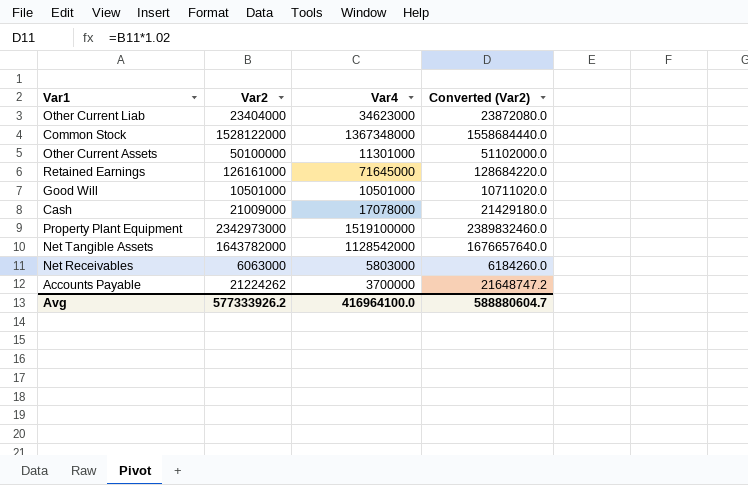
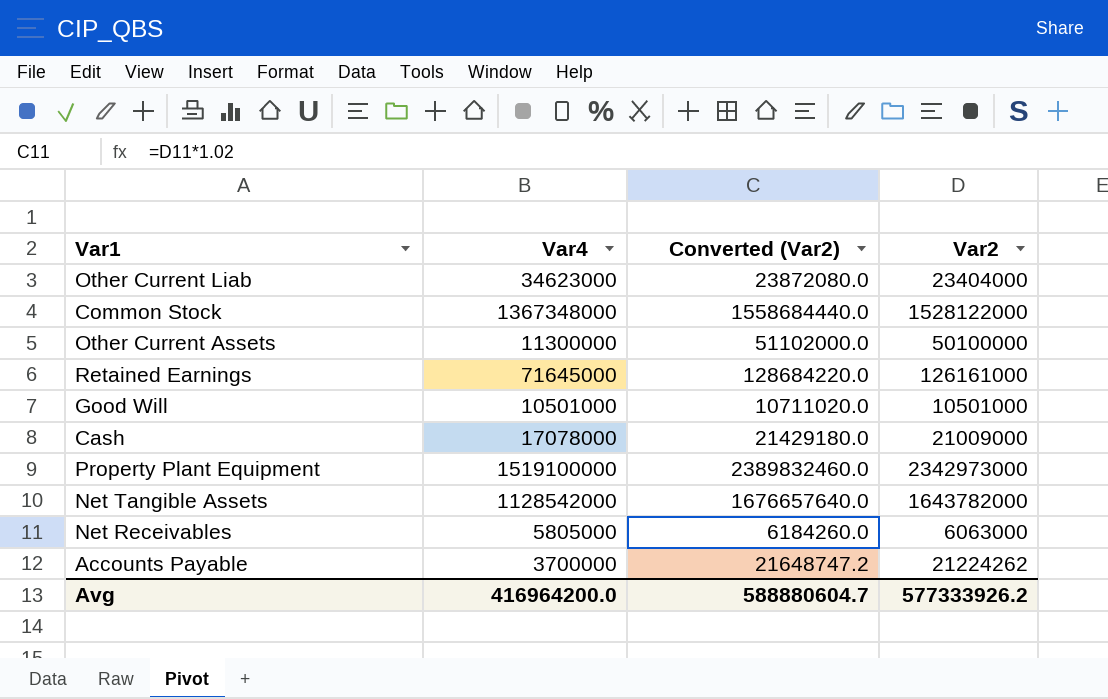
column Var2 | position: 2 -> 4
Other Current Assets | Var4: 11301000 -> 11300000
Net Receivables | Var4: 5803000 -> 5805000
Avg | Var4: 416964100.0 -> 416964200.0

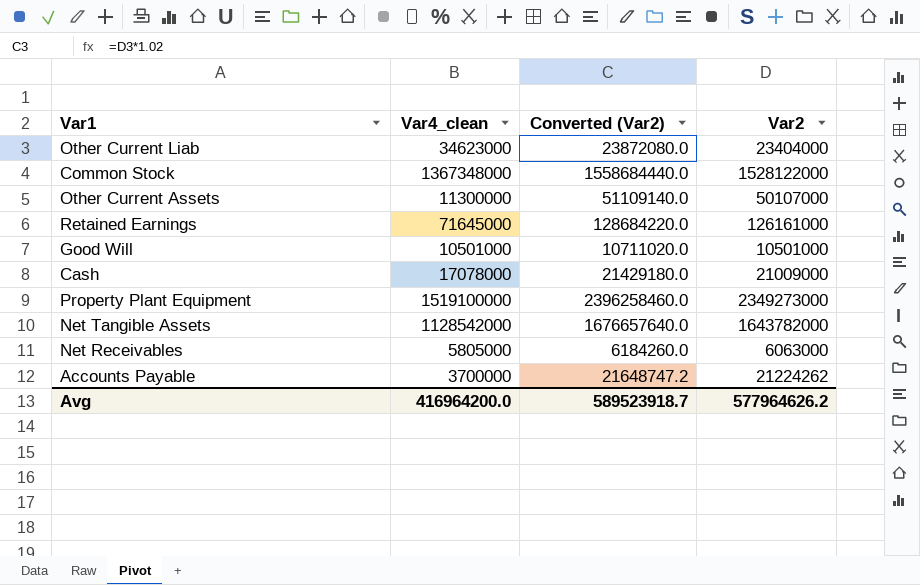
column name: Var4 -> Var4_clean
Other Current Assets | Converted (Var2): 51102000.0 -> 51109140.0
Other Current Assets | Var2: 50100000 -> 50107000
Property Plant Equipment | Converted (Var2): 2389832460.0 -> 2396258460.0
Property Plant Equipment | Var2: 2342973000 -> 2349273000
Avg | Converted (Var2): 588880604.7 -> 589523918.7
Avg | Var2: 577333926.2 -> 577964626.2

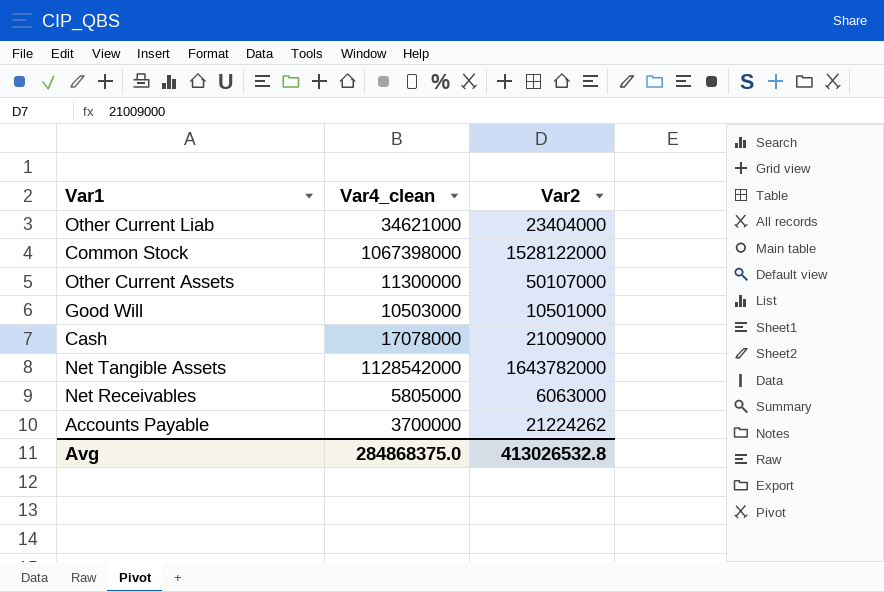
column Converted (Var2) | formula: [Var2] * 1.02 -> none
row Retained Earnings: 71645000 | 128684220.0 | 126161000 -> none
row Property Plant Equipment: 1519100000 | 2396258460.0 | 2349273000 -> none
Other Current Liab | Var4_clean: 34623000 -> 34621000
Common Stock | Var4_clean: 1367348000 -> 1067398000
Good Will | Var4_clean: 10501000 -> 10503000
Avg | Var4_clean: 416964200.0 -> 284868375.0
Avg | Var2: 577964626.2 -> 413026532.8

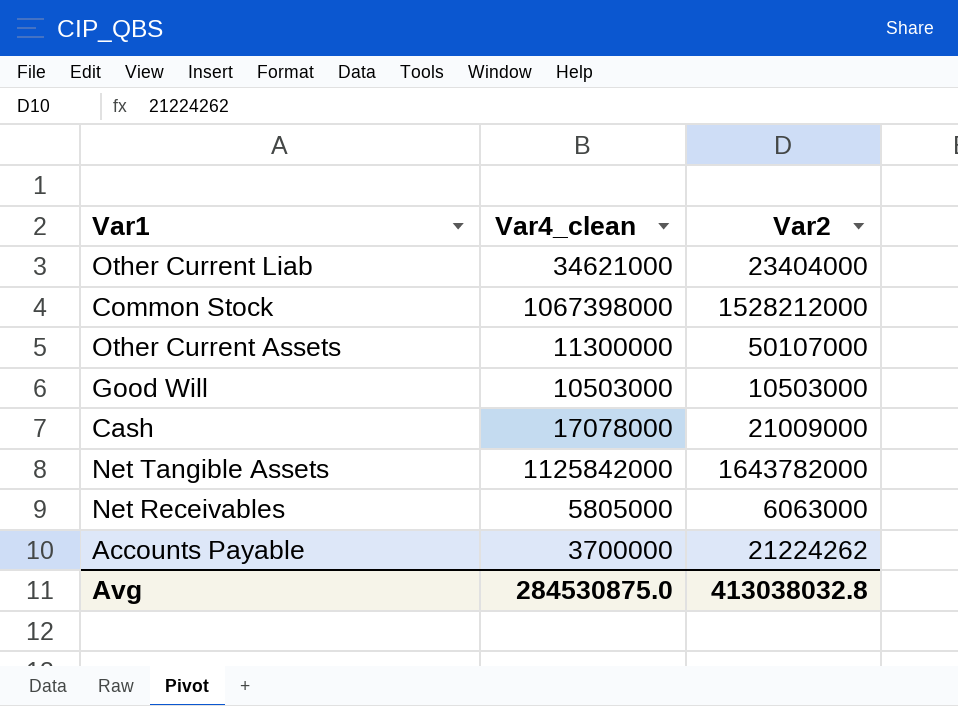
Common Stock | Var2: 1528122000 -> 1528212000
Good Will | Var2: 10501000 -> 10503000
Net Tangible Assets | Var4_clean: 1128542000 -> 1125842000
Avg | Var4_clean: 284868375.0 -> 284530875.0
Avg | Var2: 413026532.8 -> 413038032.8

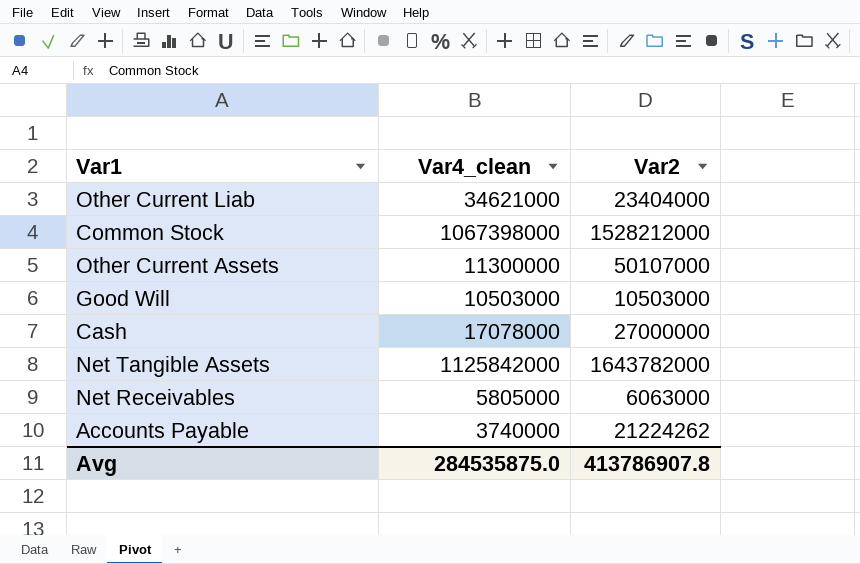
Cash | Var2: 21009000 -> 27000000
Accounts Payable | Var4_clean: 3700000 -> 3740000
Avg | Var4_clean: 284530875.0 -> 284535875.0
Avg | Var2: 413038032.8 -> 413786907.8

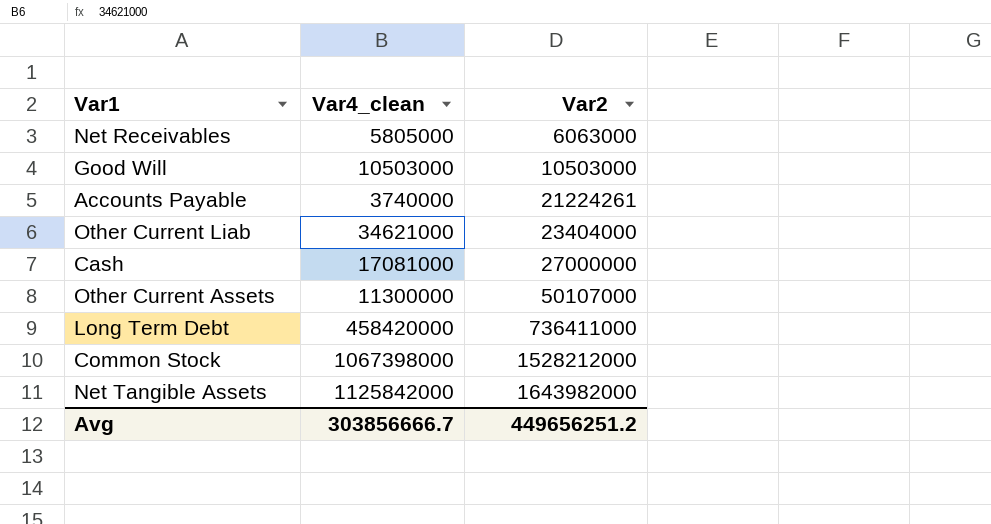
row order: none -> Var2 ascending
Accounts Payable | Var2: 21224262 -> 21224261
Cash | Var4_clean: 17078000 -> 17081000
row Long Term Debt: none -> 458420000 | 736411000
Net Tangible Assets | Var2: 1643782000 -> 1643982000
Avg | Var4_clean: 284535875.0 -> 303856666.7
Avg | Var2: 413786907.8 -> 449656251.2

